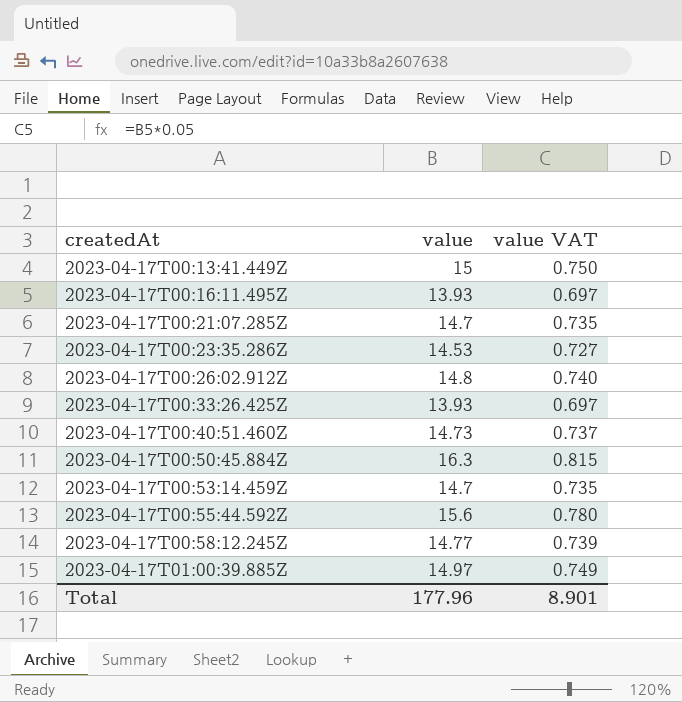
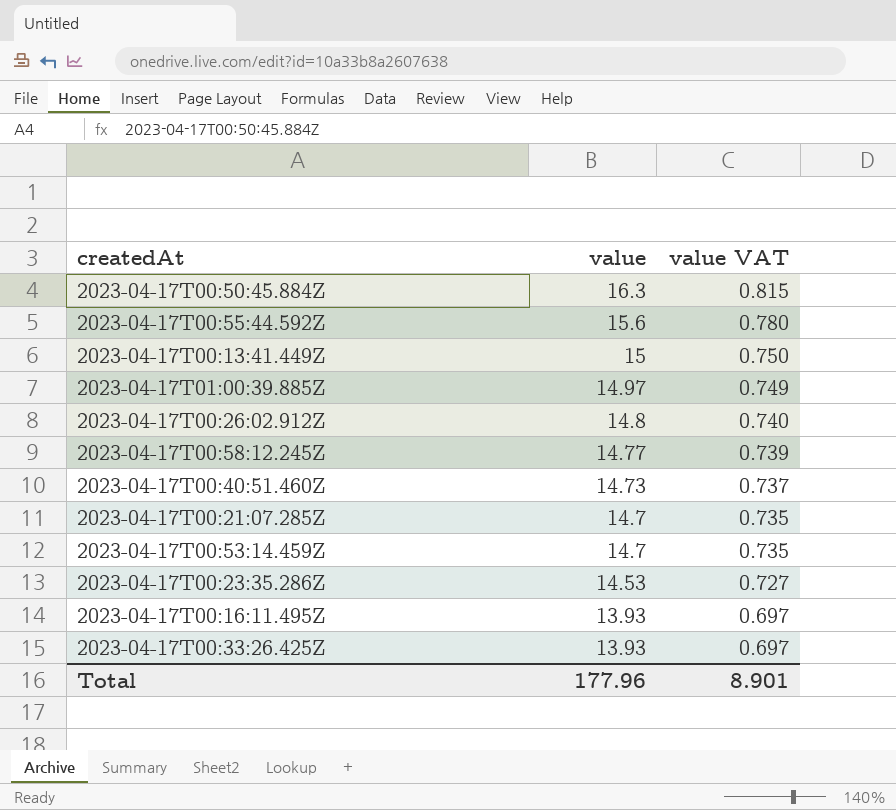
row order: createdAt ascending -> value descending

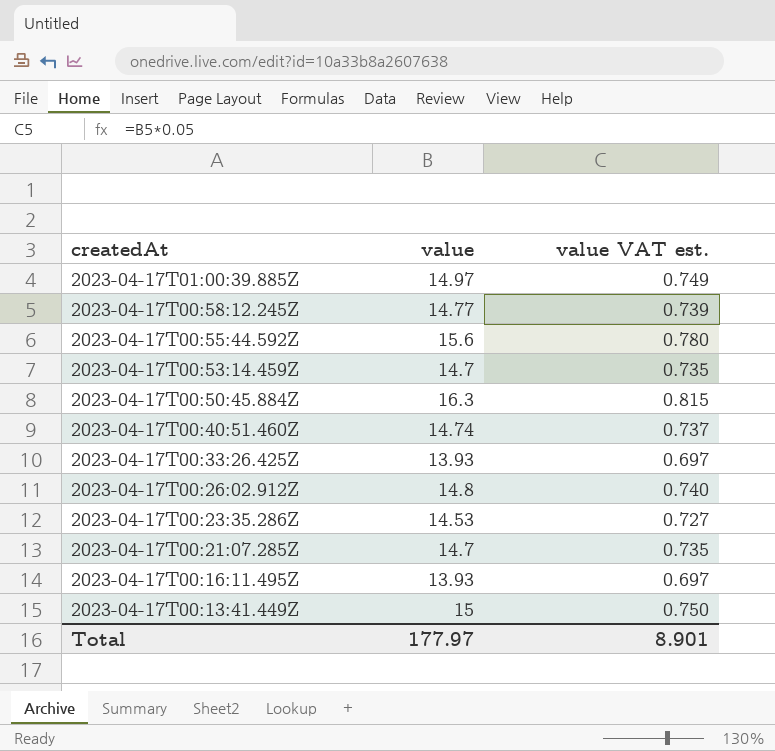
row order: value descending -> createdAt descending
column name: value VAT -> value VAT est.
2023-04-17T00:40:51.460Z | value: 14.73 -> 14.74
Total | value: 177.96 -> 177.97

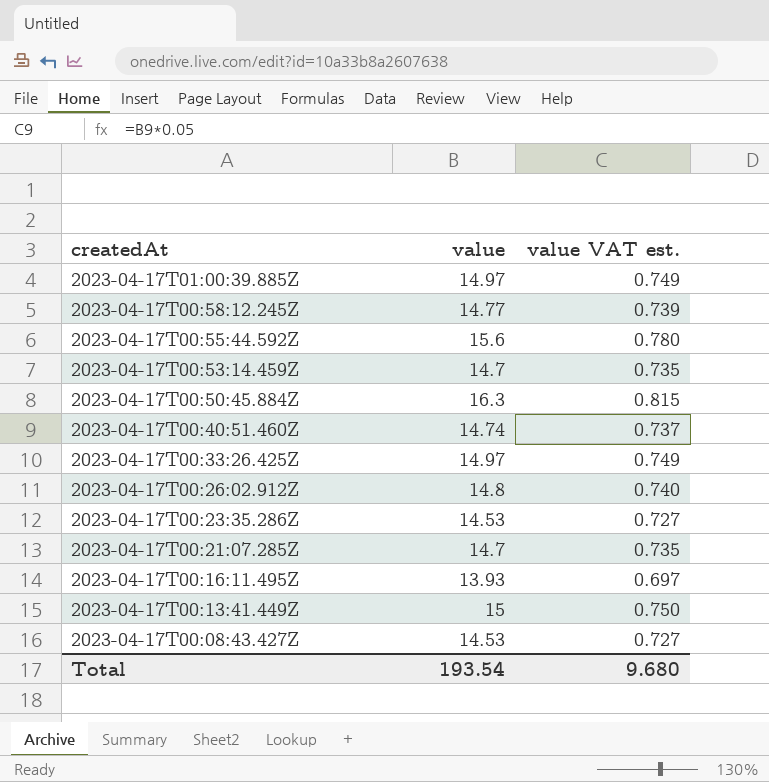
2023-04-17T00:33:26.425Z | value: 13.93 -> 14.97
2023-04-17T00:33:26.425Z | value VAT est.: 0.697 -> 0.749
row 2023-04-17T00:08:43.427Z: none -> 14.53 | 0.727
Total | value: 177.97 -> 193.54
Total | value VAT est.: 8.901 -> 9.680

